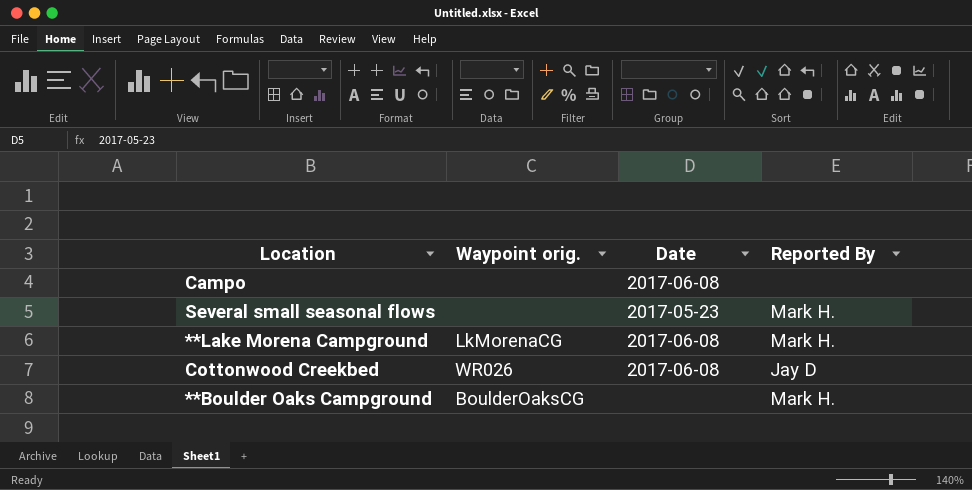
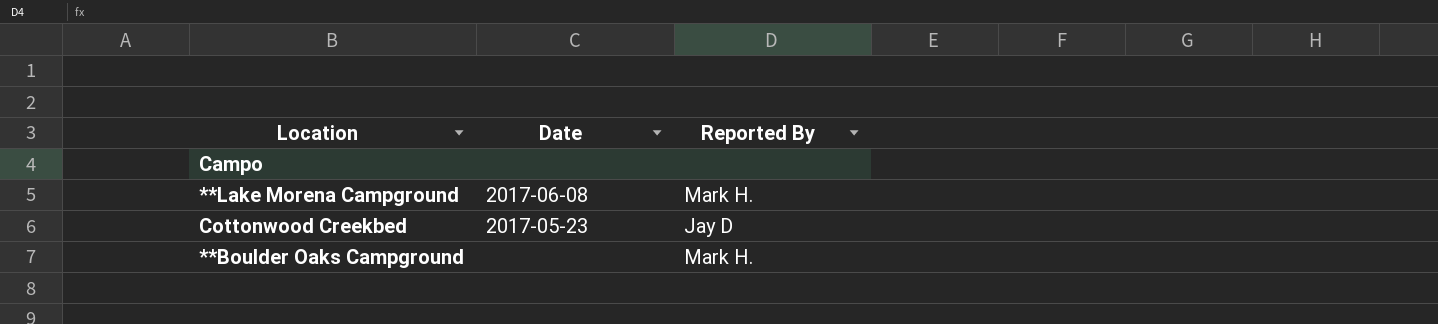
column Waypoint orig. | position: 2 -> none
row Several small seasonal flows: none | 2017-05-23 | Mark H. -> none
Campo | Date: 2017-06-08 -> none
Cottonwood Creekbed | Date: 2017-06-08 -> 2017-05-23

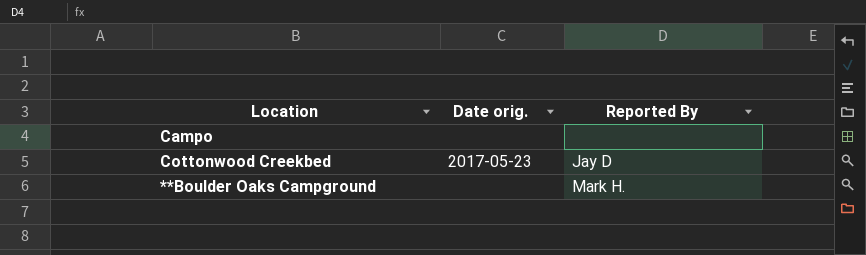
column name: Date -> Date orig.
row **Lake Morena Campground: 2017-06-08 | Mark H. -> none

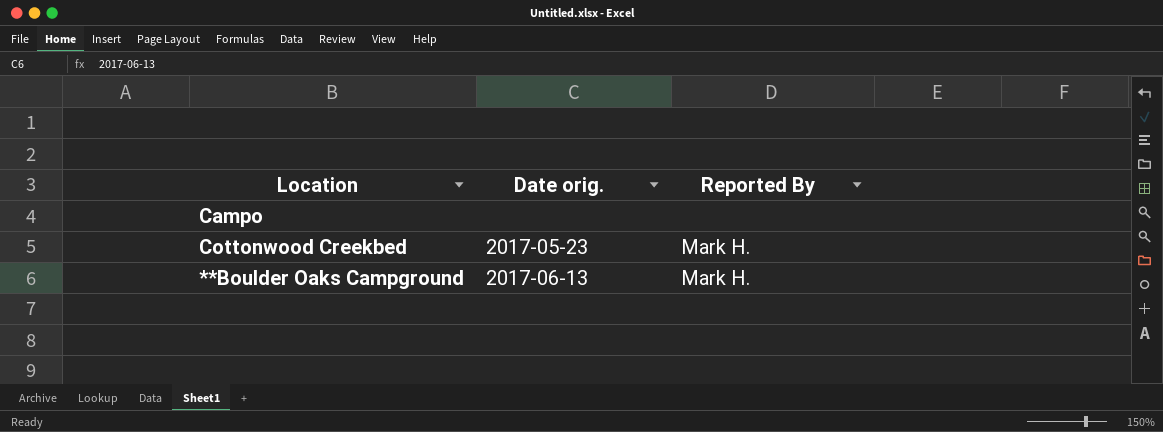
Cottonwood Creekbed | Reported By: Jay D -> Mark H.
**Boulder Oaks Campground | Date orig.: none -> 2017-06-13

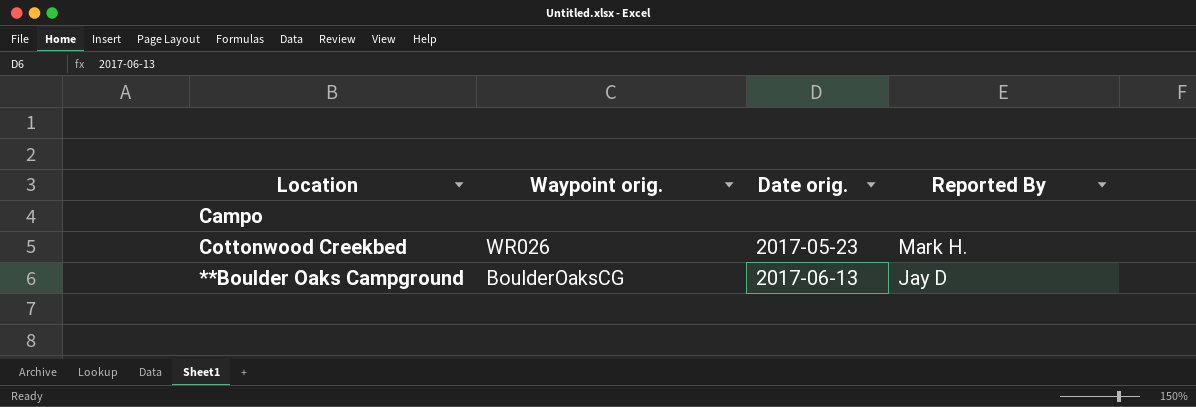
column Waypoint orig. | position: none -> 2
**Boulder Oaks Campground | Reported By: Mark H. -> Jay D

